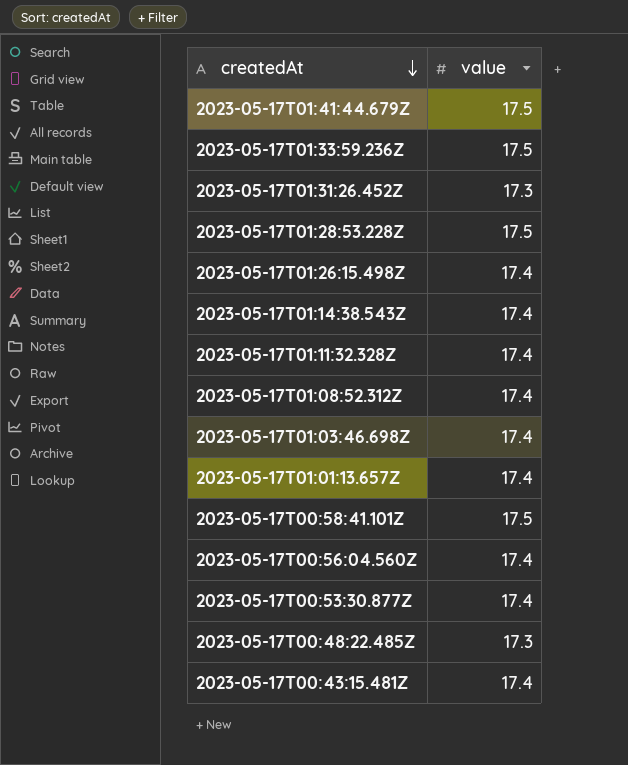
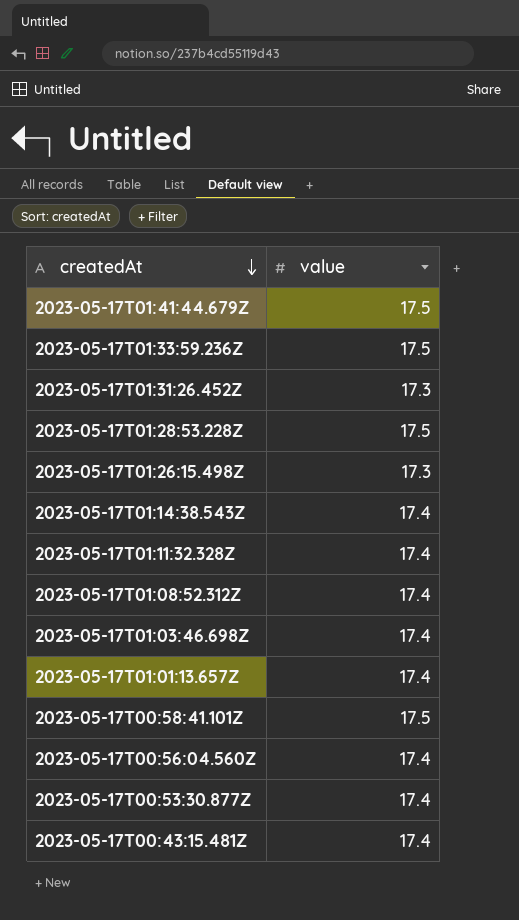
row 2023-05-17T00:48:22.485Z: 17.3 -> none
2023-05-17T01:26:15.498Z | value: 17.4 -> 17.3

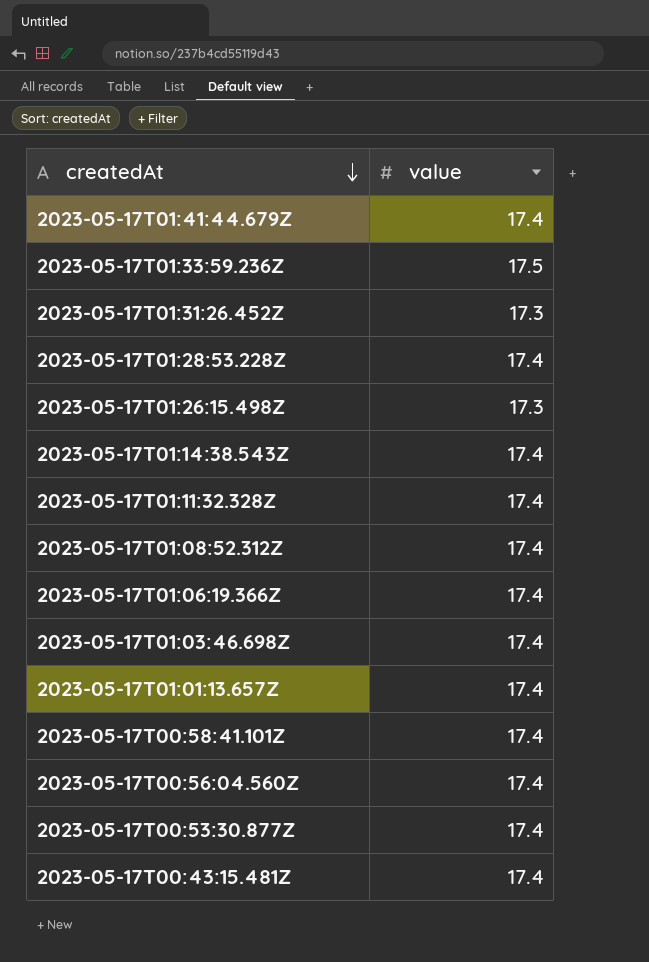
2023-05-17T01:41:44.679Z | value: 17.5 -> 17.4
2023-05-17T01:28:53.228Z | value: 17.5 -> 17.4
row 2023-05-17T01:06:19.366Z: none -> 17.4
2023-05-17T00:58:41.101Z | value: 17.5 -> 17.4

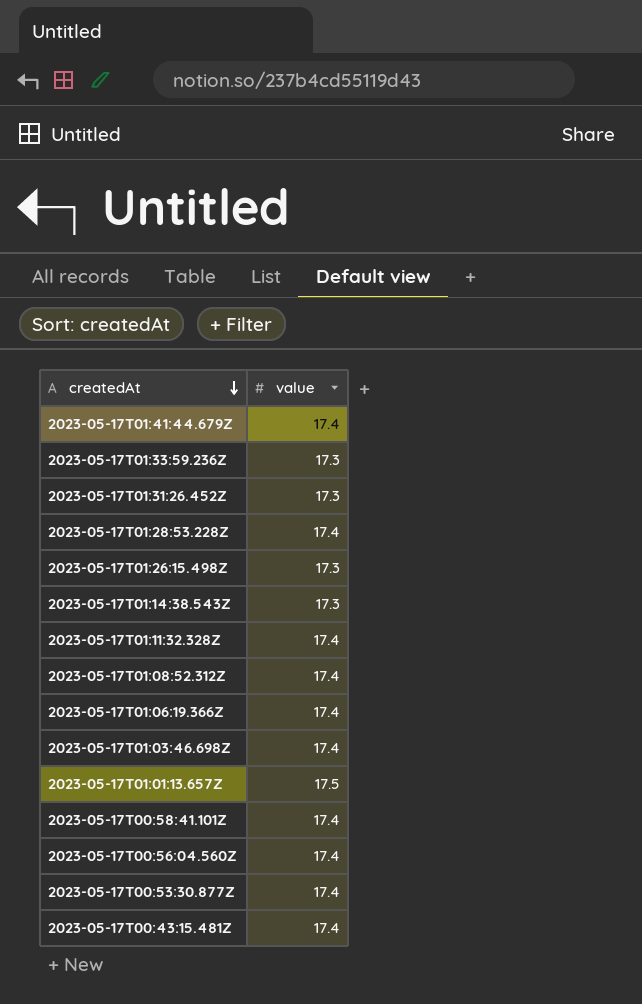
2023-05-17T01:33:59.236Z | value: 17.5 -> 17.3
2023-05-17T01:14:38.543Z | value: 17.4 -> 17.3
2023-05-17T01:01:13.657Z | value: 17.4 -> 17.5

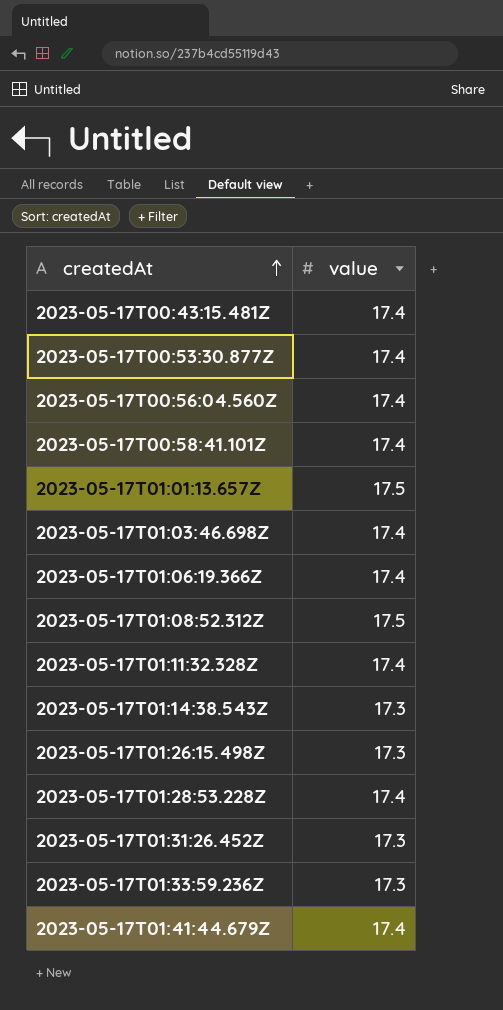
row order: createdAt descending -> createdAt ascending
2023-05-17T01:08:52.312Z | value: 17.4 -> 17.5

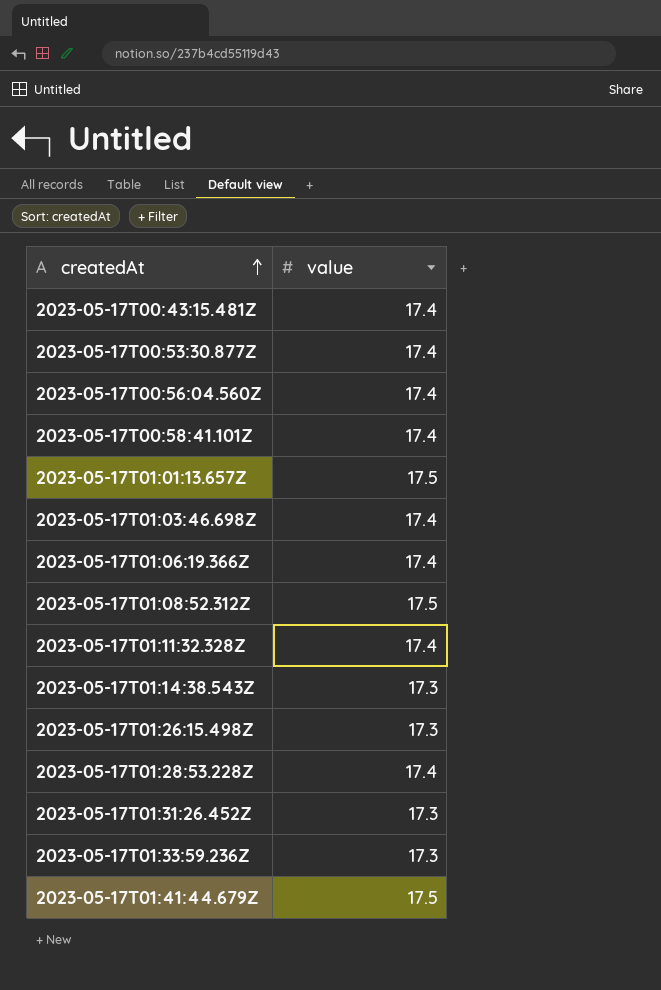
2023-05-17T01:41:44.679Z | value: 17.4 -> 17.5

